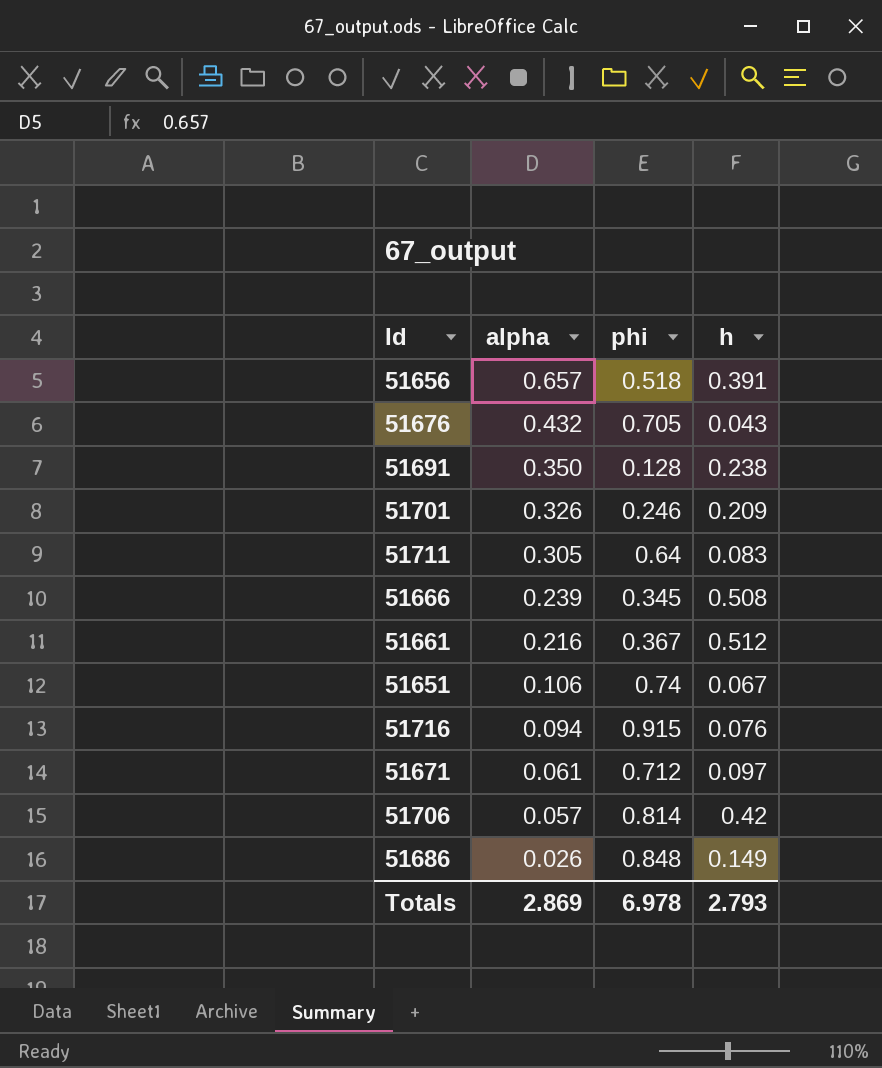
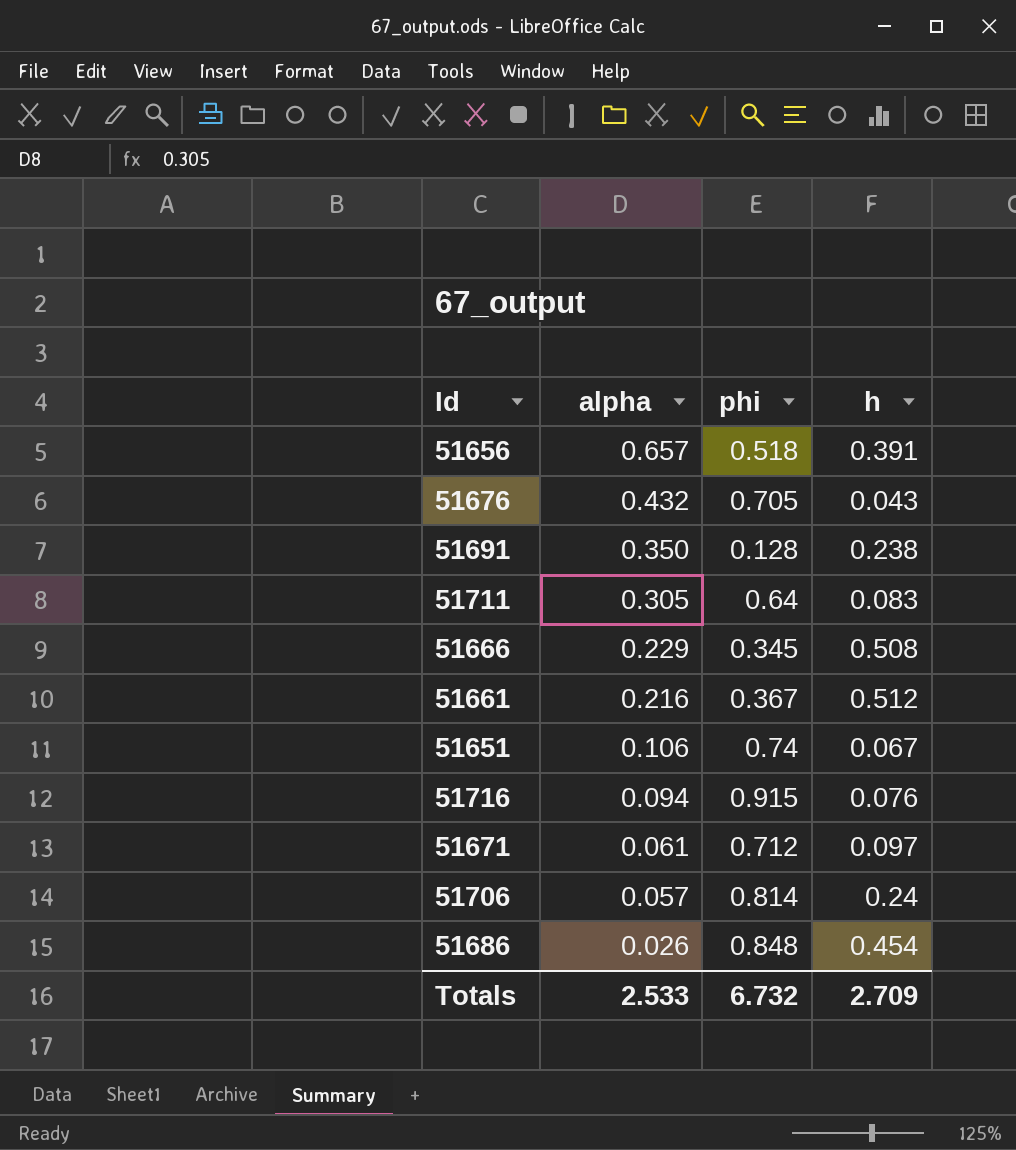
row 51701: 0.326 | 0.246 | 0.209 -> none
51666 | alpha: 0.239 -> 0.229
51706 | h: 0.42 -> 0.24
51686 | h: 0.149 -> 0.454
Totals | alpha: 2.869 -> 2.533
Totals | phi: 6.978 -> 6.732
Totals | h: 2.793 -> 2.709

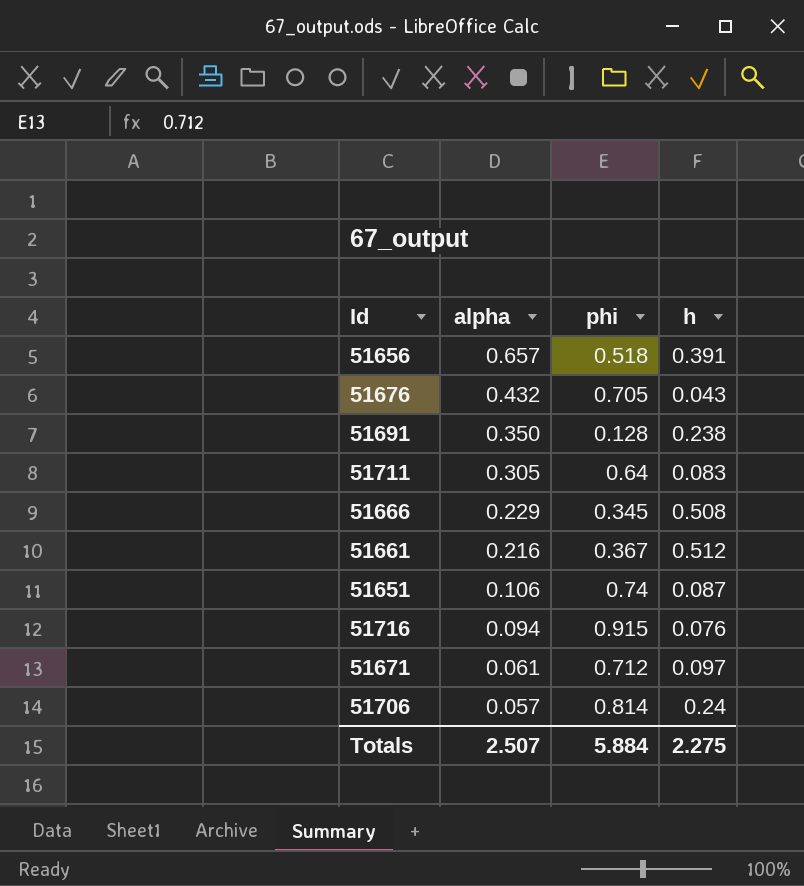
row 51686: 0.026 | 0.848 | 0.454 -> none
51651 | h: 0.067 -> 0.087
Totals | alpha: 2.533 -> 2.507
Totals | phi: 6.732 -> 5.884
Totals | h: 2.709 -> 2.275

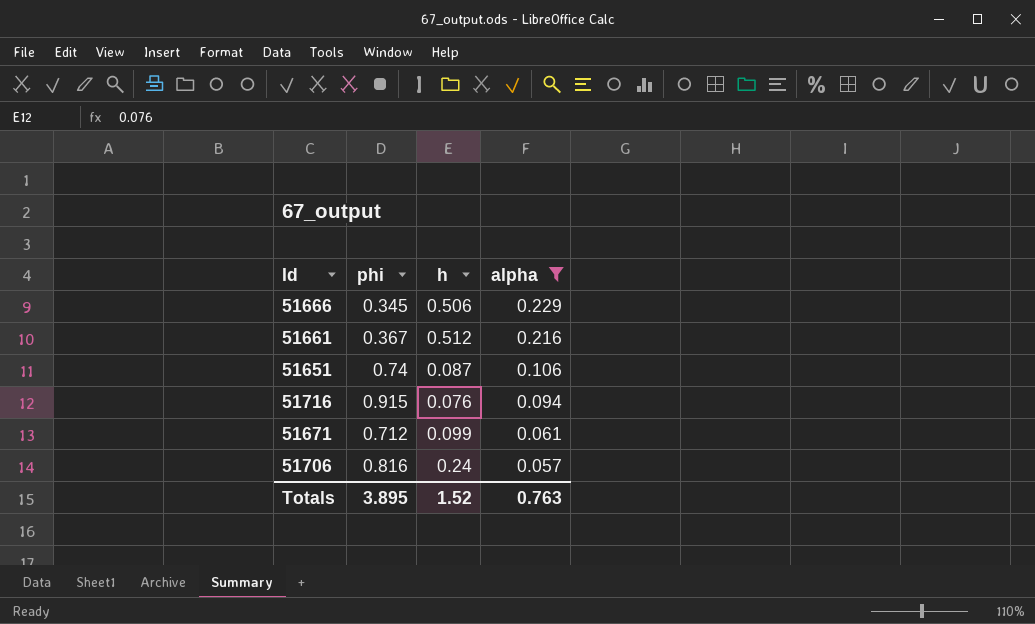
filter: none -> alpha <= 0.229
column alpha | position: 2 -> 4
51666 | h: 0.508 -> 0.506
51671 | h: 0.097 -> 0.099
51706 | phi: 0.814 -> 0.816
Totals | phi: 5.884 -> 3.895
Totals | h: 2.275 -> 1.52
Totals | alpha: 2.507 -> 0.763

